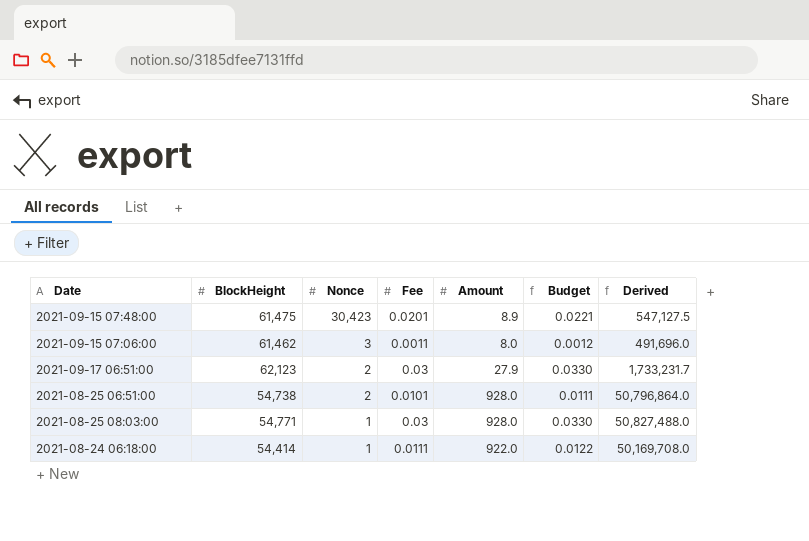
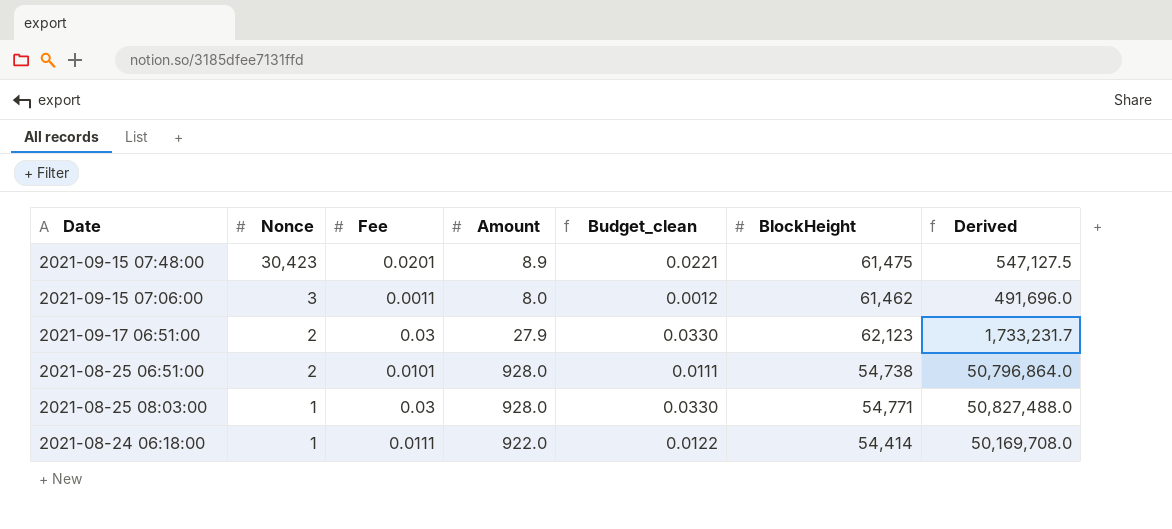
column name: Budget -> Budget_clean
column BlockHeight | position: 2 -> 6

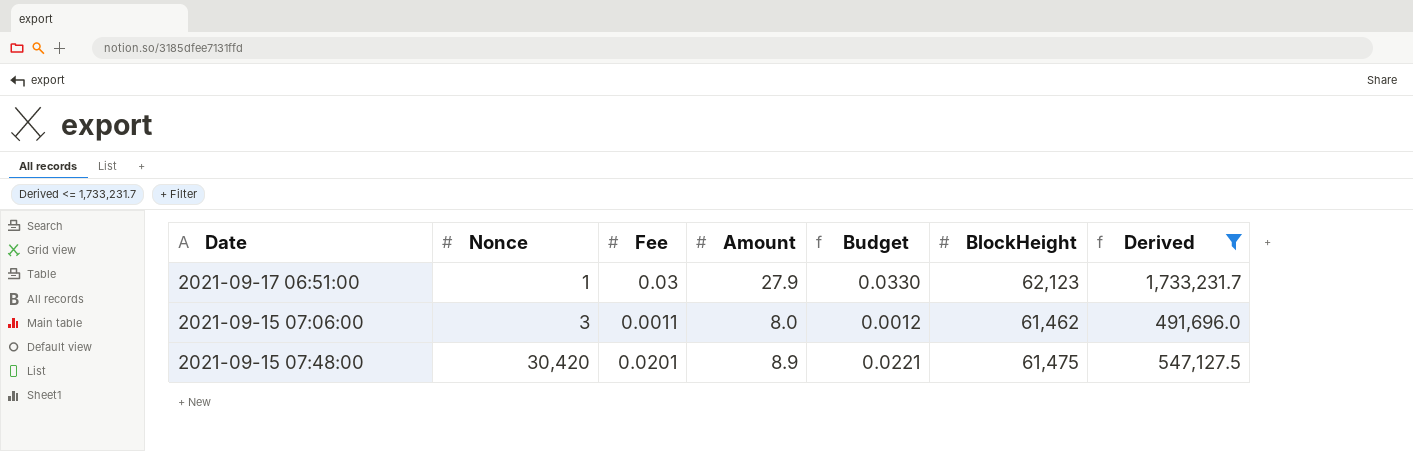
filter: none -> Derived <= 1,733,231.7
row order: Nonce descending -> Nonce ascending
column name: Budget_clean -> Budget
2021-09-17 06:51:00 | Nonce: 2 -> 1
2021-09-15 07:48:00 | Nonce: 30,423 -> 30,420

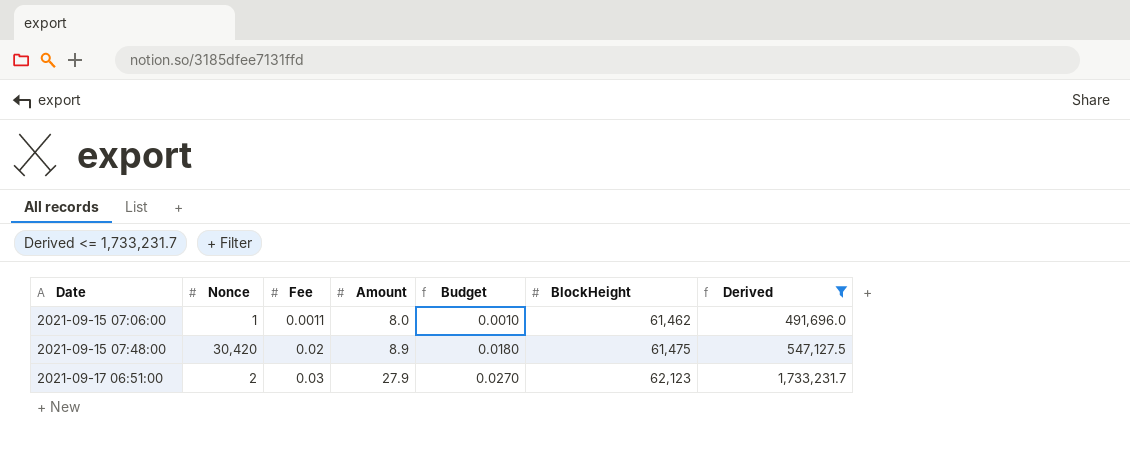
row order: Nonce ascending -> Date ascending
column Budget | formula: [Fee] * 1.1 -> [Fee] * 0.9
2021-09-15 07:06:00 | Nonce: 3 -> 1
2021-09-15 07:48:00 | Fee: 0.0201 -> 0.02
2021-09-17 06:51:00 | Nonce: 1 -> 2

